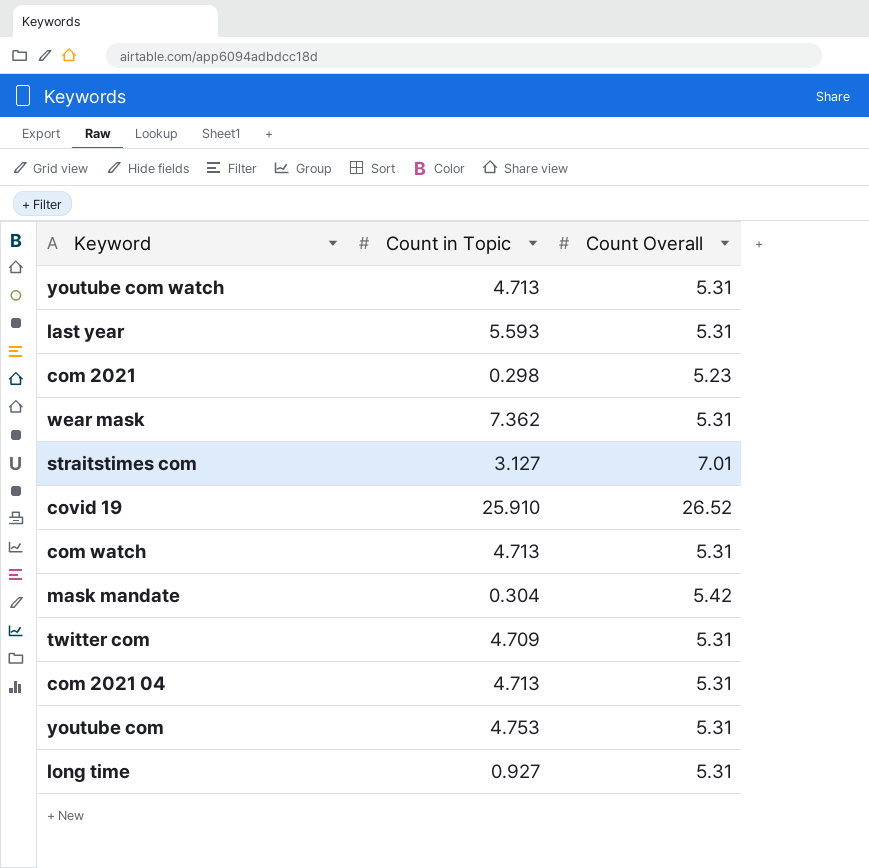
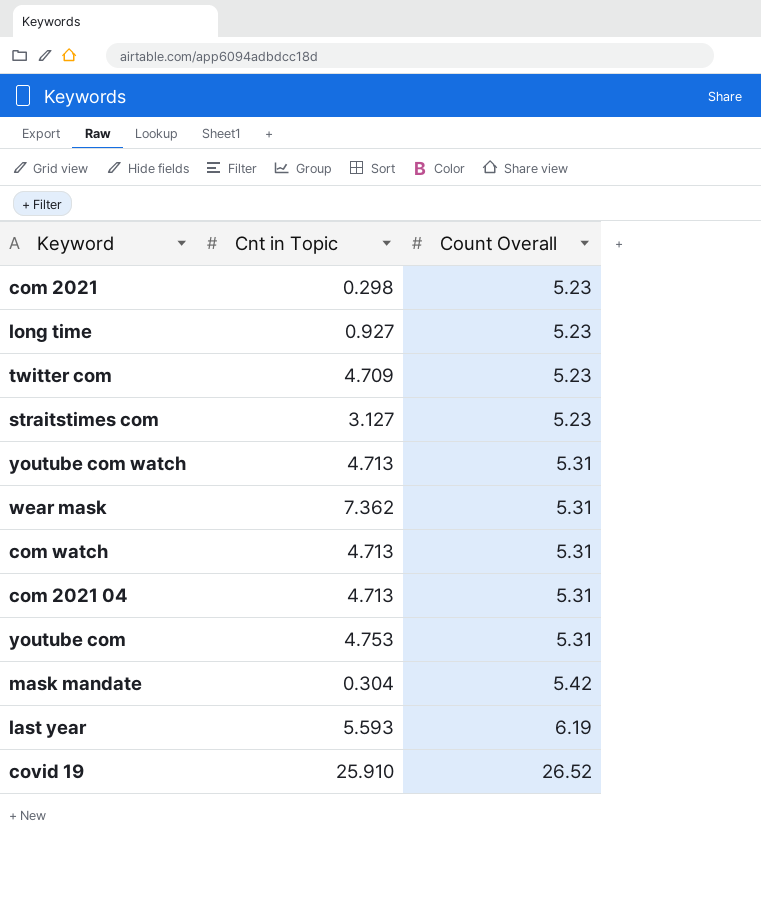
row order: none -> Count Overall ascending
column name: Count in Topic -> Cnt in Topic
long time | Count Overall: 5.31 -> 5.23
twitter com | Count Overall: 5.31 -> 5.23
straitstimes com | Count Overall: 7.01 -> 5.23
last year | Count Overall: 5.31 -> 6.19

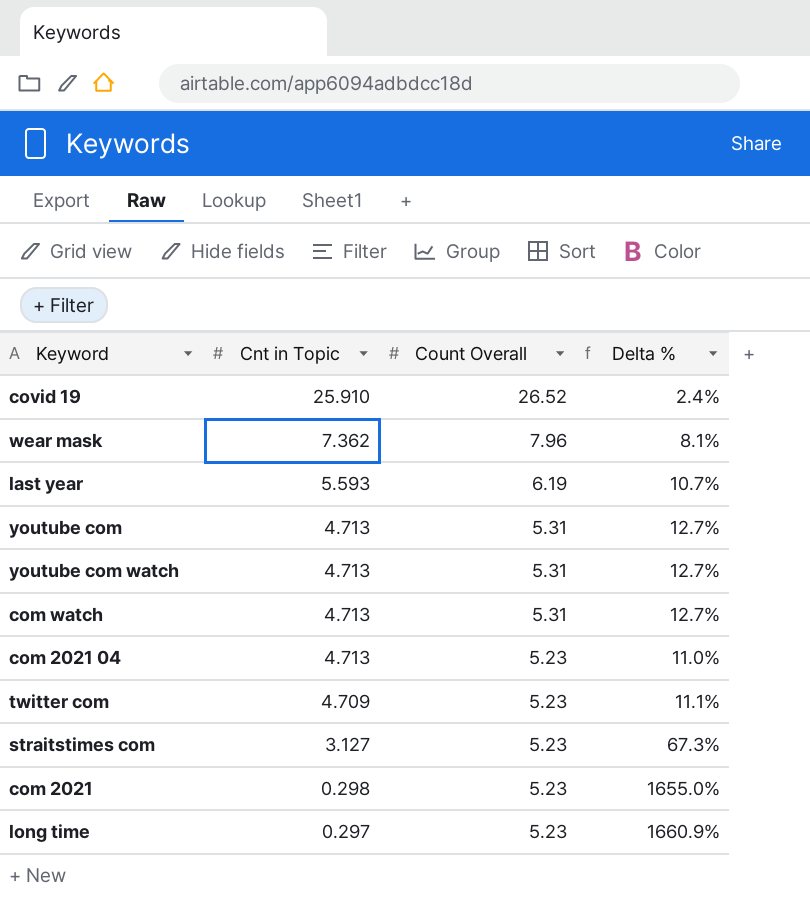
row order: Count Overall ascending -> Cnt in Topic descending
column Delta % | formula: none -> ([Count Overall] - [Cnt in Topic]) / [Cnt in Topic]
row mask mandate: 0.304 | 5.42 -> none
wear mask | Count Overall: 5.31 -> 7.96
youtube com | Cnt in Topic: 4.753 -> 4.713
com 2021 04 | Count Overall: 5.31 -> 5.23
long time | Cnt in Topic: 0.927 -> 0.297

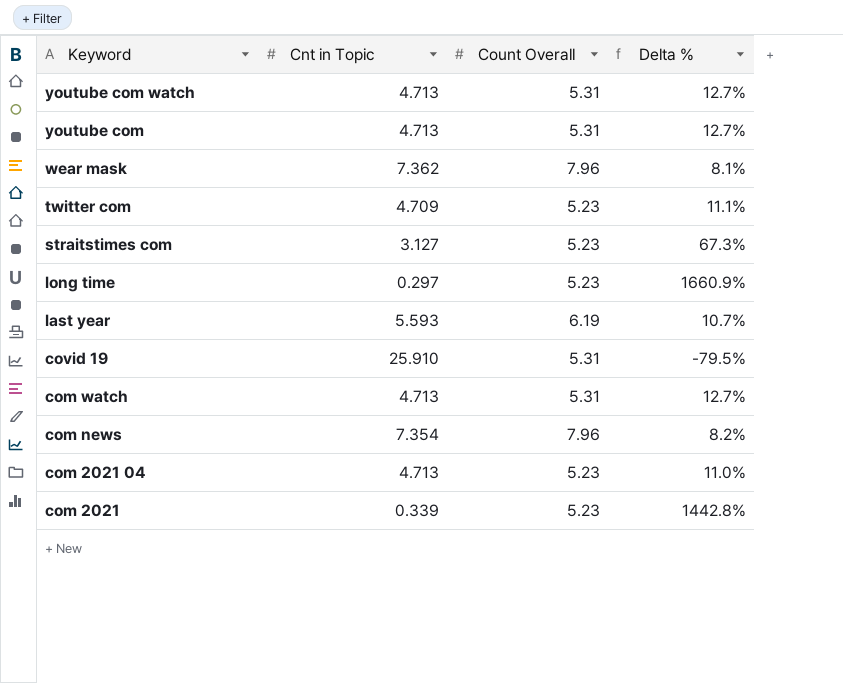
row order: Cnt in Topic descending -> Keyword descending
covid 19 | Count Overall: 26.52 -> 5.31
covid 19 | Delta %: 2.4% -> -79.5%
row com news: none -> 7.354 | 7.96 | 8.2%
com 2021 | Cnt in Topic: 0.298 -> 0.339
com 2021 | Delta %: 1655.0% -> 1442.8%

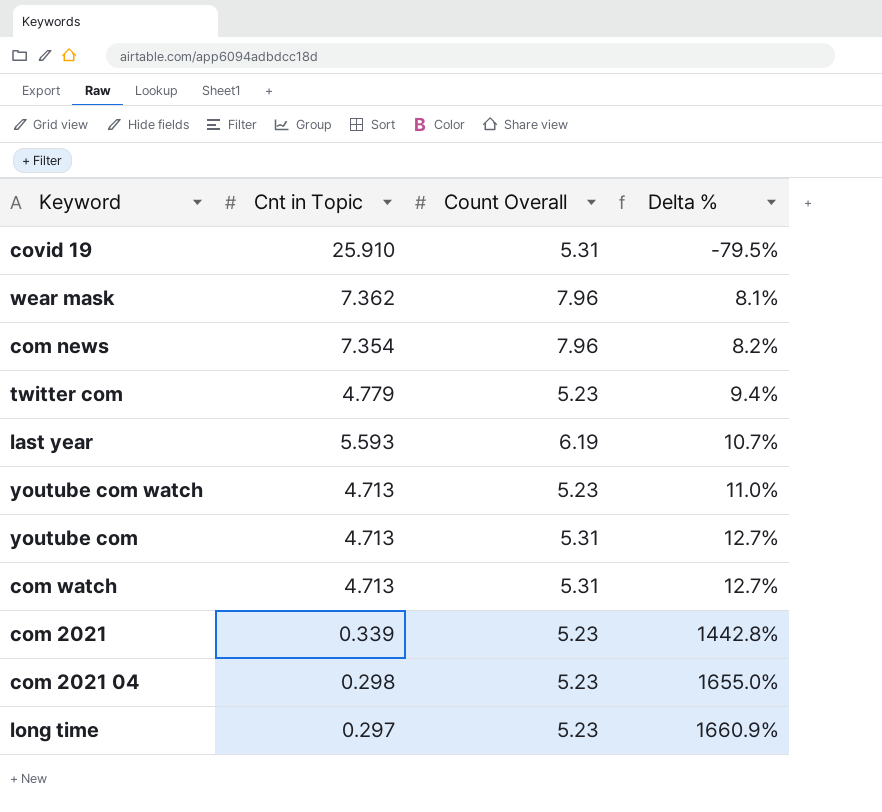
row order: Keyword descending -> Delta % ascending
row straitstimes com: 3.127 | 5.23 | 67.3% -> none
twitter com | Cnt in Topic: 4.709 -> 4.779
twitter com | Delta %: 11.1% -> 9.4%
youtube com watch | Count Overall: 5.31 -> 5.23
youtube com watch | Delta %: 12.7% -> 11.0%
com 2021 04 | Cnt in Topic: 4.713 -> 0.298
com 2021 04 | Delta %: 11.0% -> 1655.0%

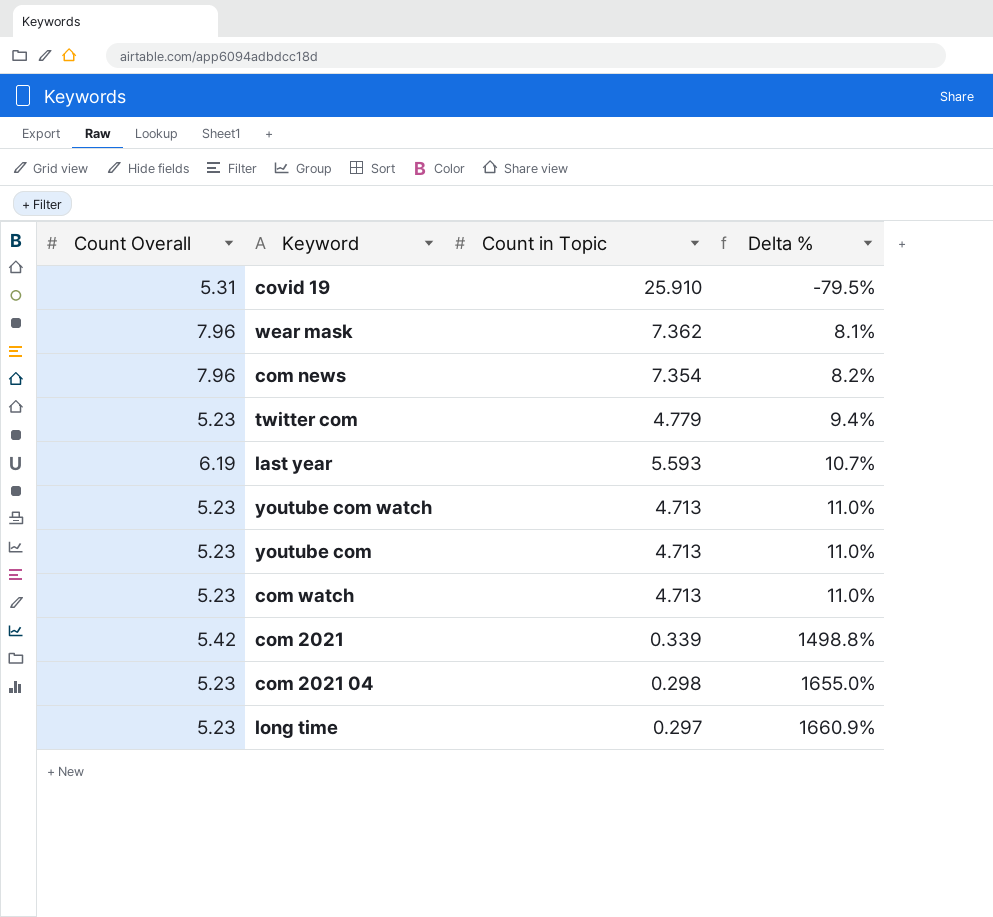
column Count Overall | position: 3 -> 1
column name: Cnt in Topic -> Count in Topic
youtube com | Count Overall: 5.31 -> 5.23
youtube com | Delta %: 12.7% -> 11.0%
com watch | Count Overall: 5.31 -> 5.23
com watch | Delta %: 12.7% -> 11.0%
com 2021 | Count Overall: 5.23 -> 5.42
com 2021 | Delta %: 1442.8% -> 1498.8%

